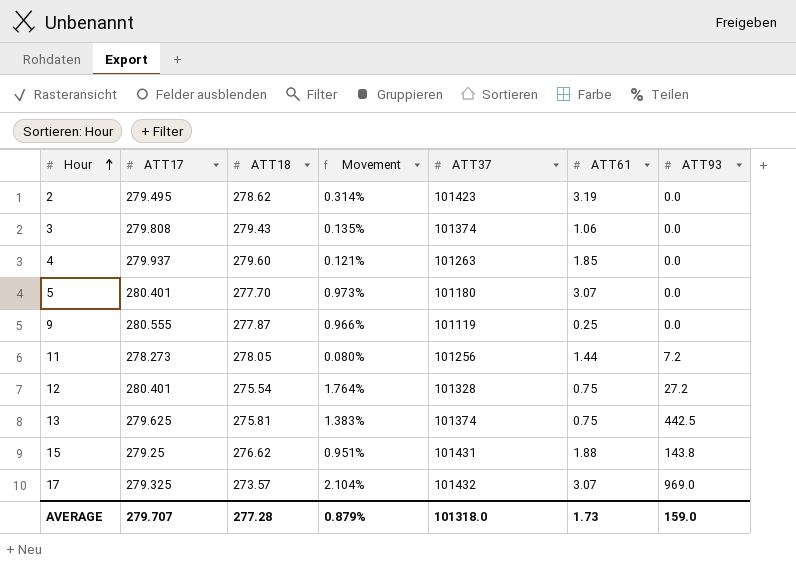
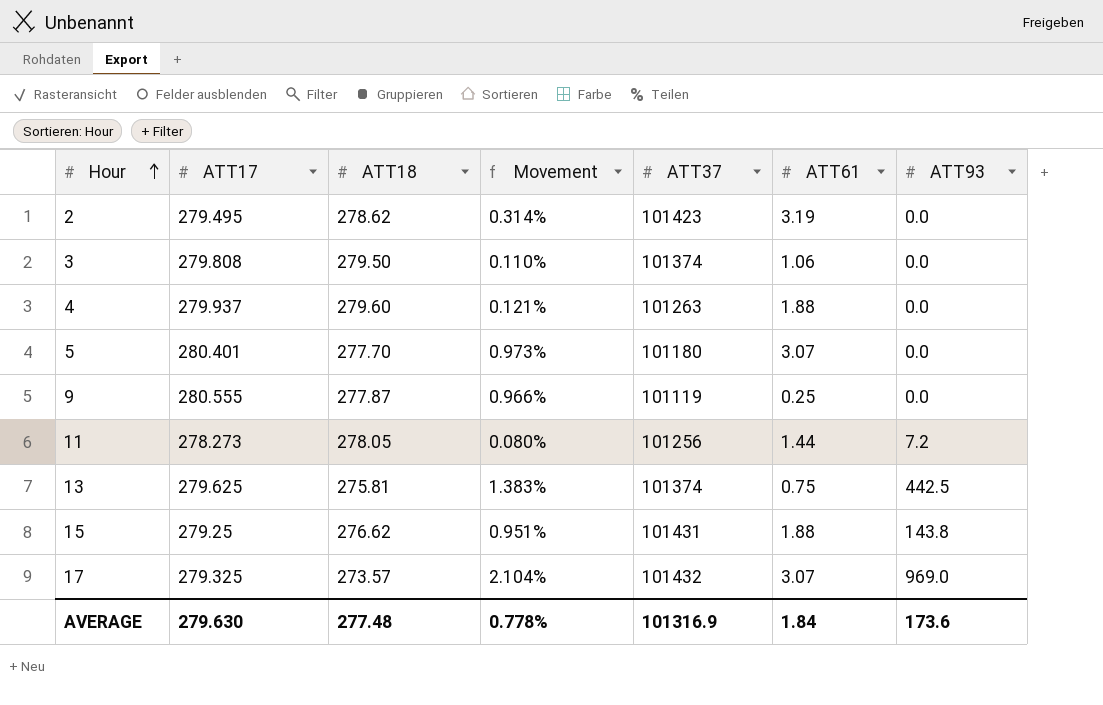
row 12: 280.401 | 275.54 | 1.764% | 101328 | 0.75 | 27.2 -> none
3 | ATT18: 279.43 -> 279.50
3 | Movement: 0.135% -> 0.110%
4 | ATT61: 1.85 -> 1.88
AVERAGE | ATT17: 279.707 -> 279.630
AVERAGE | ATT18: 277.28 -> 277.48
AVERAGE | Movement: 0.879% -> 0.778%
AVERAGE | ATT37: 101318.0 -> 101316.9
AVERAGE | ATT61: 1.73 -> 1.84
AVERAGE | ATT93: 159.0 -> 173.6

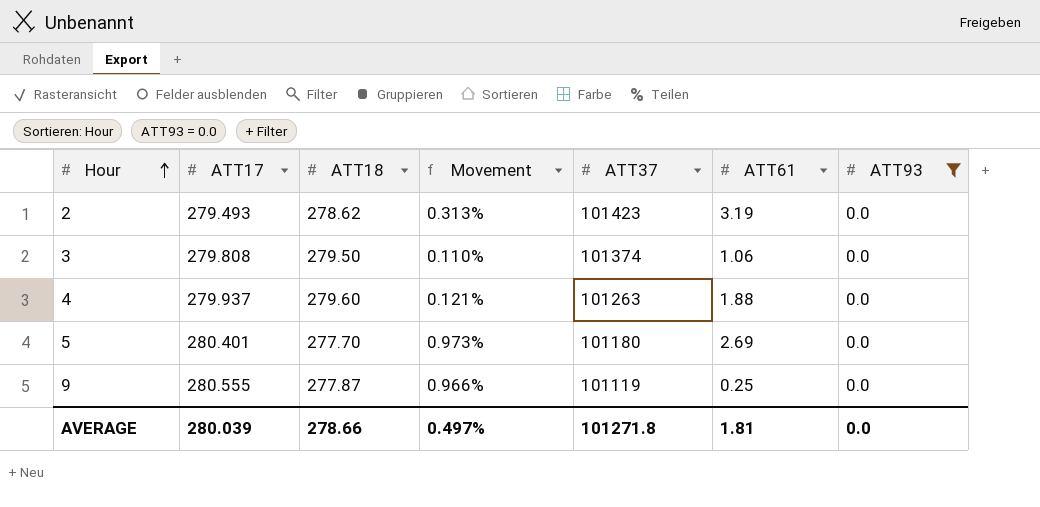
filter: none -> ATT93 = 0.0
2 | ATT17: 279.495 -> 279.493
2 | Movement: 0.314% -> 0.313%
5 | ATT61: 3.07 -> 2.69
AVERAGE | ATT17: 279.630 -> 280.039
AVERAGE | ATT18: 277.48 -> 278.66
AVERAGE | Movement: 0.778% -> 0.497%
AVERAGE | ATT37: 101316.9 -> 101271.8
AVERAGE | ATT61: 1.84 -> 1.81
AVERAGE | ATT93: 173.6 -> 0.0

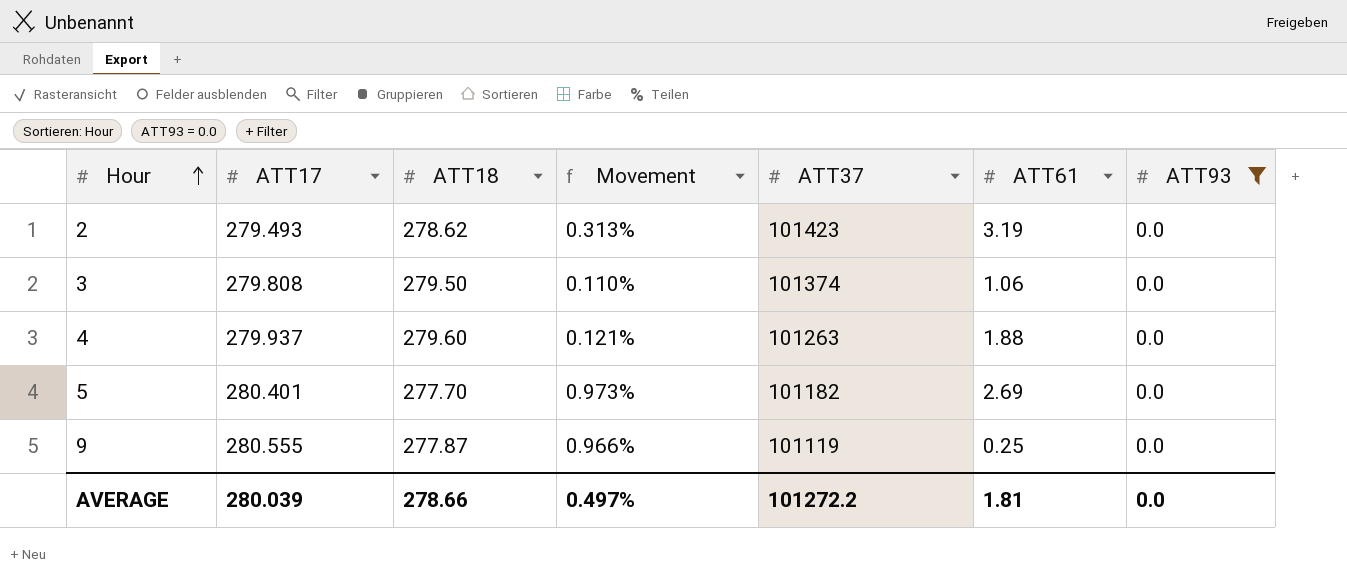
5 | ATT37: 101180 -> 101182
AVERAGE | ATT37: 101271.8 -> 101272.2

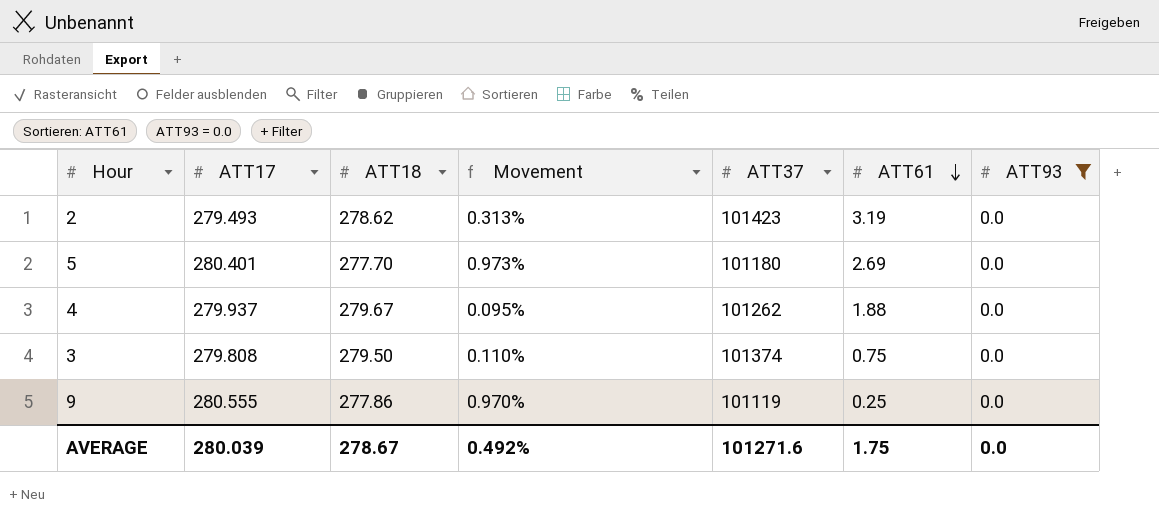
row order: Hour ascending -> ATT61 descending
5 | ATT37: 101182 -> 101180
4 | ATT18: 279.60 -> 279.67
4 | Movement: 0.121% -> 0.095%
4 | ATT37: 101263 -> 101262
3 | ATT61: 1.06 -> 0.75
9 | ATT18: 277.87 -> 277.86
9 | Movement: 0.966% -> 0.970%
AVERAGE | ATT18: 278.66 -> 278.67
AVERAGE | Movement: 0.497% -> 0.492%
AVERAGE | ATT37: 101272.2 -> 101271.6
AVERAGE | ATT61: 1.81 -> 1.75

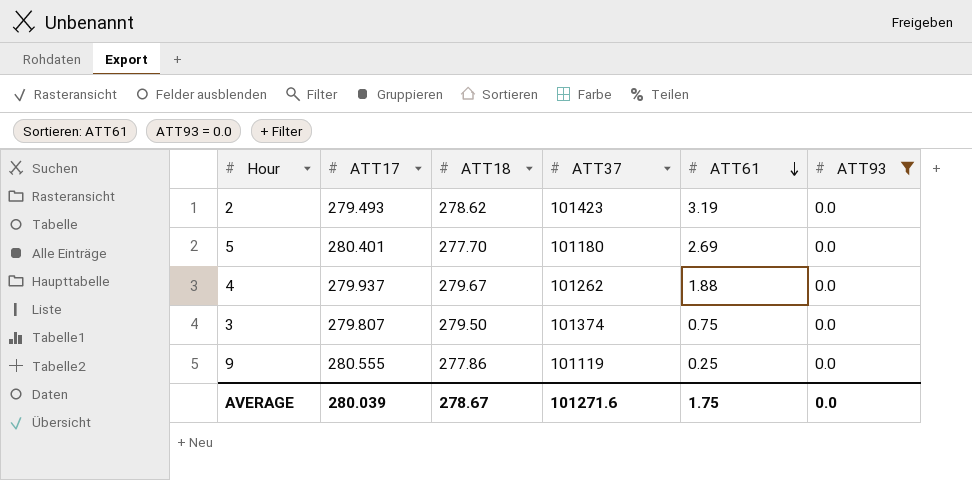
column Movement | formula: ([ATT17] - [ATT18]) / [ATT18] -> none
3 | ATT17: 279.808 -> 279.807

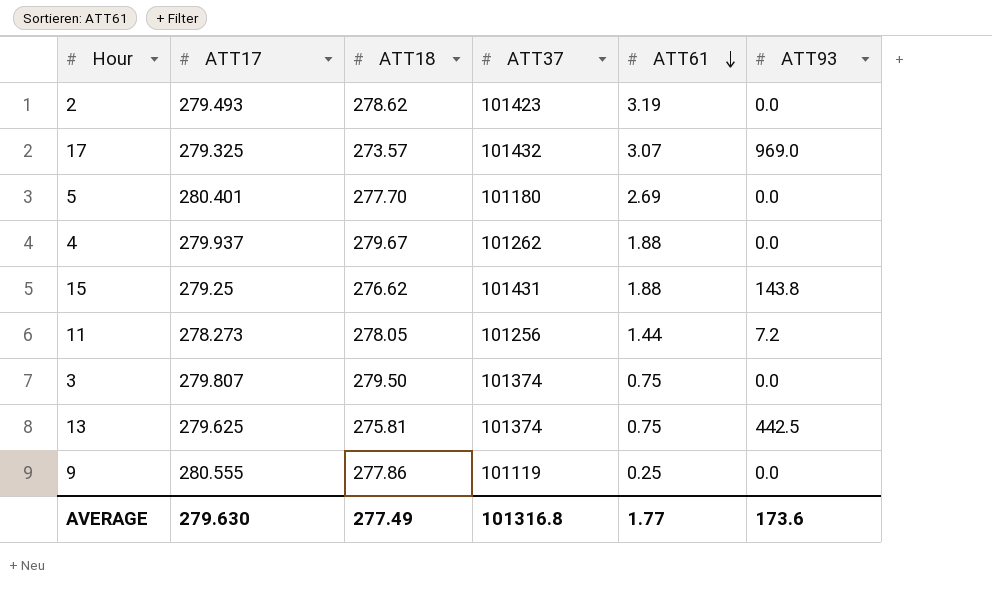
filter: ATT93 = 0.0 -> none
AVERAGE | ATT17: 280.039 -> 279.630
AVERAGE | ATT18: 278.67 -> 277.49
AVERAGE | ATT37: 101271.6 -> 101316.8
AVERAGE | ATT61: 1.75 -> 1.77
AVERAGE | ATT93: 0.0 -> 173.6

